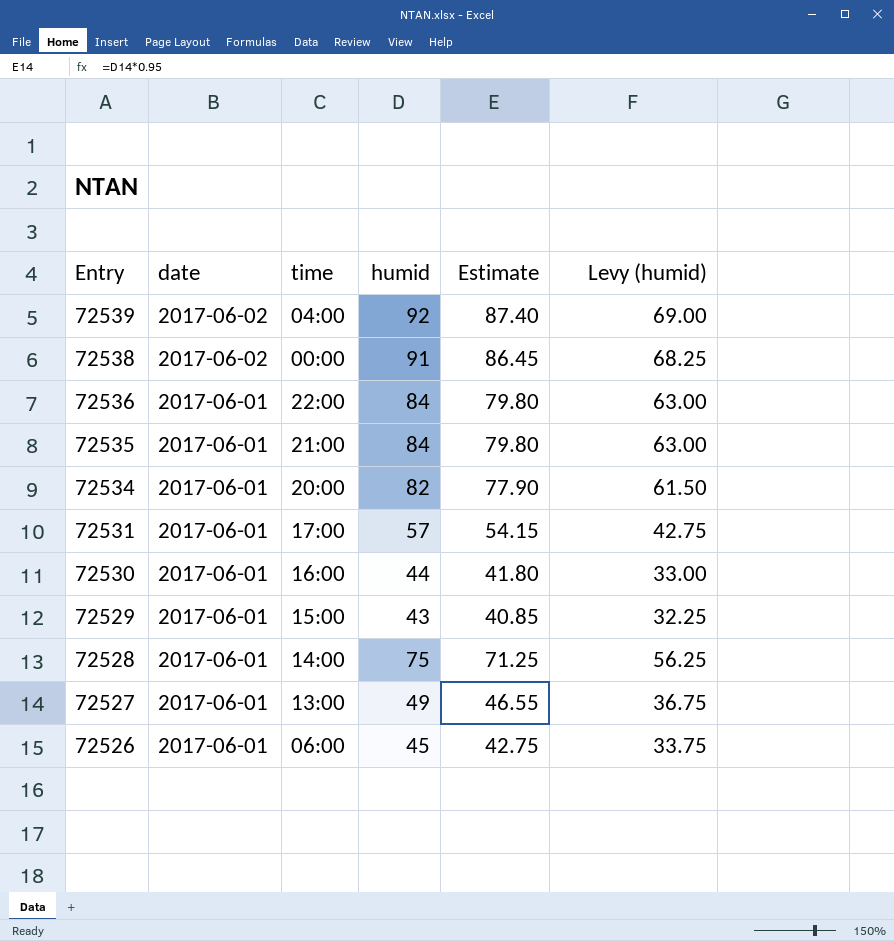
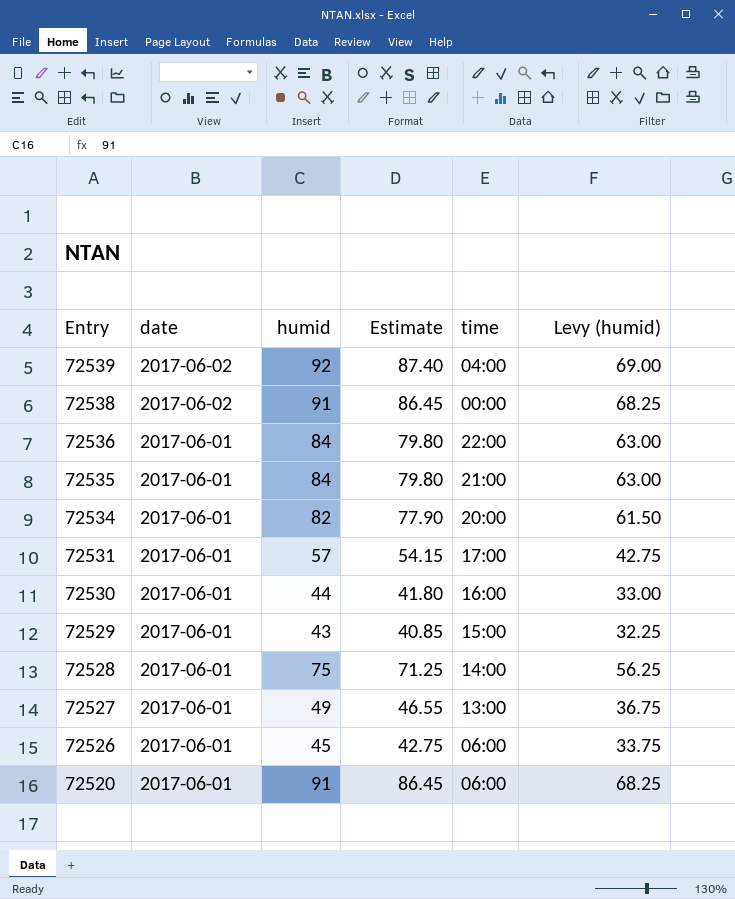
column time | position: 3 -> 5
row 72520: none -> 2017-06-01 | 91 | 86.45 | 06:00 | 68.25

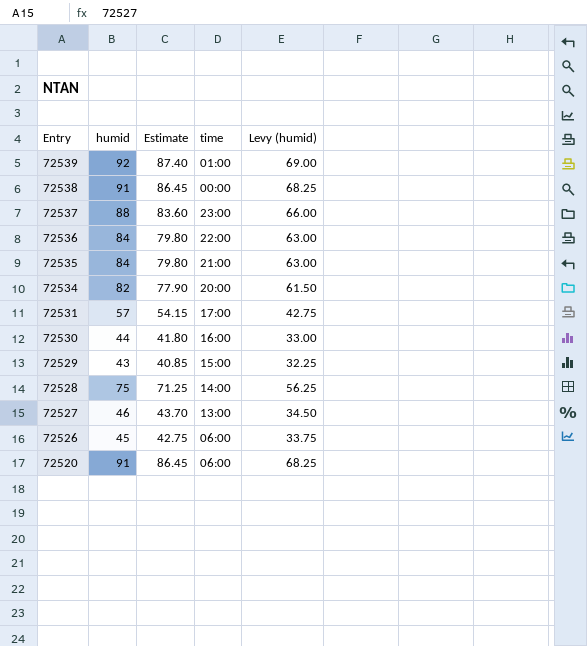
column date | position: 2 -> none
72539 | time: 04:00 -> 01:00
row 72537: none -> 88 | 83.60 | 23:00 | 66.00
72527 | humid: 49 -> 46
72527 | Estimate: 46.55 -> 43.70
72527 | Levy (humid): 36.75 -> 34.50

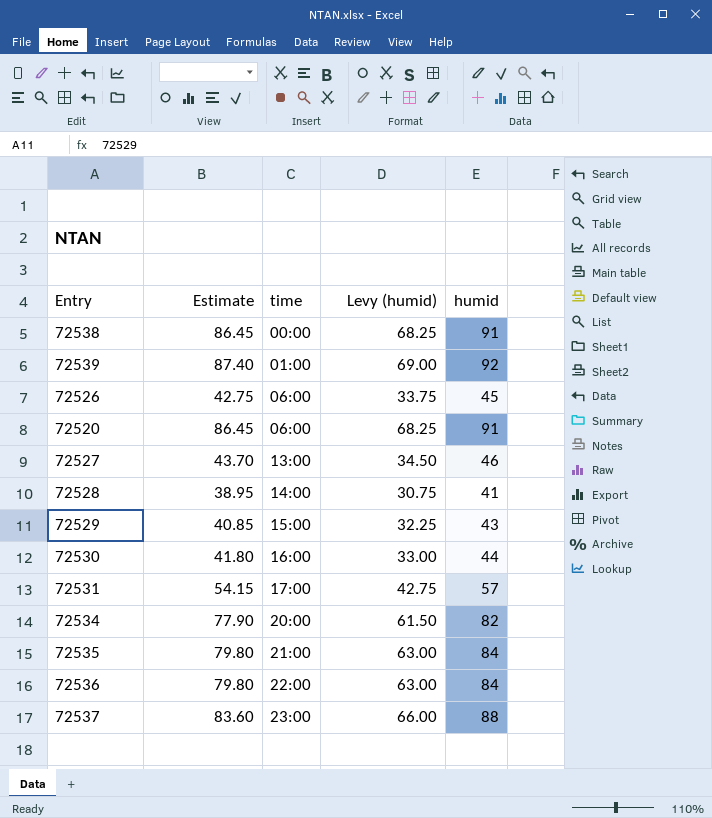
row order: Entry descending -> time ascending
column humid | position: 2 -> 5
72528 | Estimate: 71.25 -> 38.95
72528 | Levy (humid): 56.25 -> 30.75
72528 | humid: 75 -> 41

